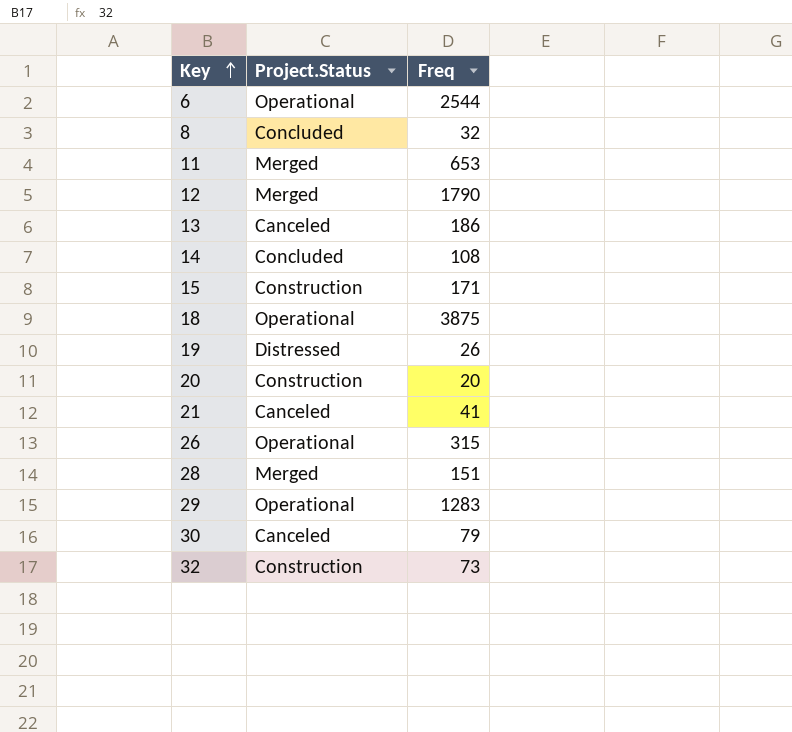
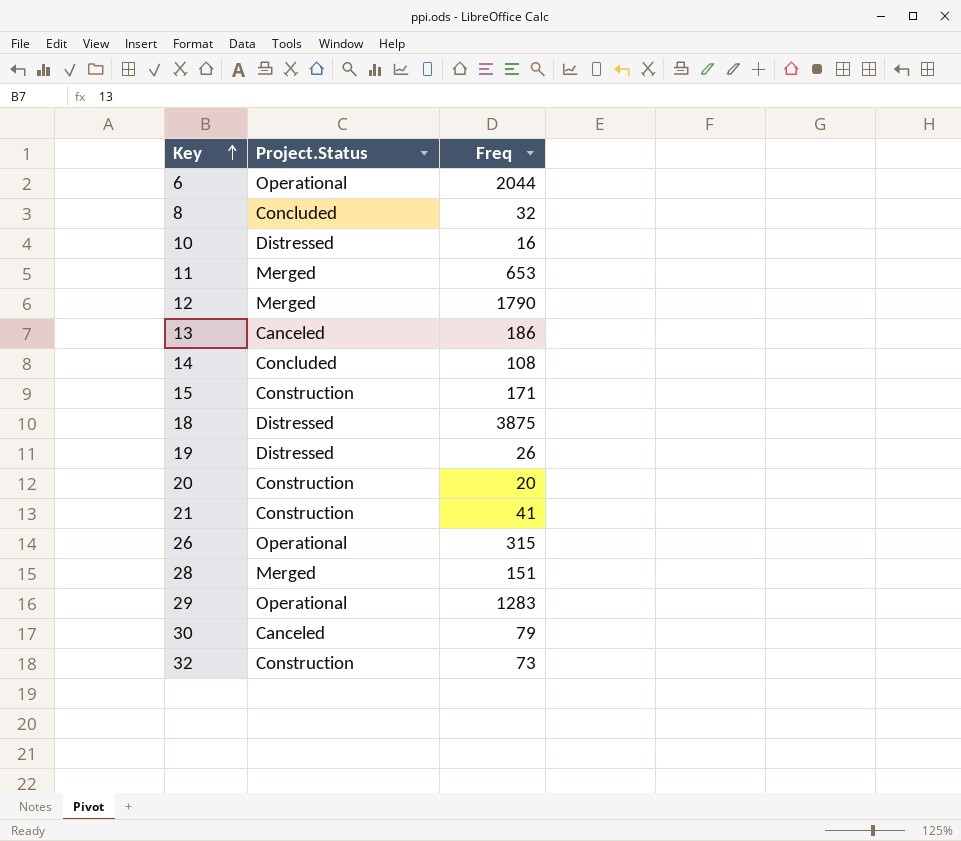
6 | Freq: 2544 -> 2044
row 10: none -> Distressed | 16
18 | Project.Status: Operational -> Distressed
21 | Project.Status: Canceled -> Construction

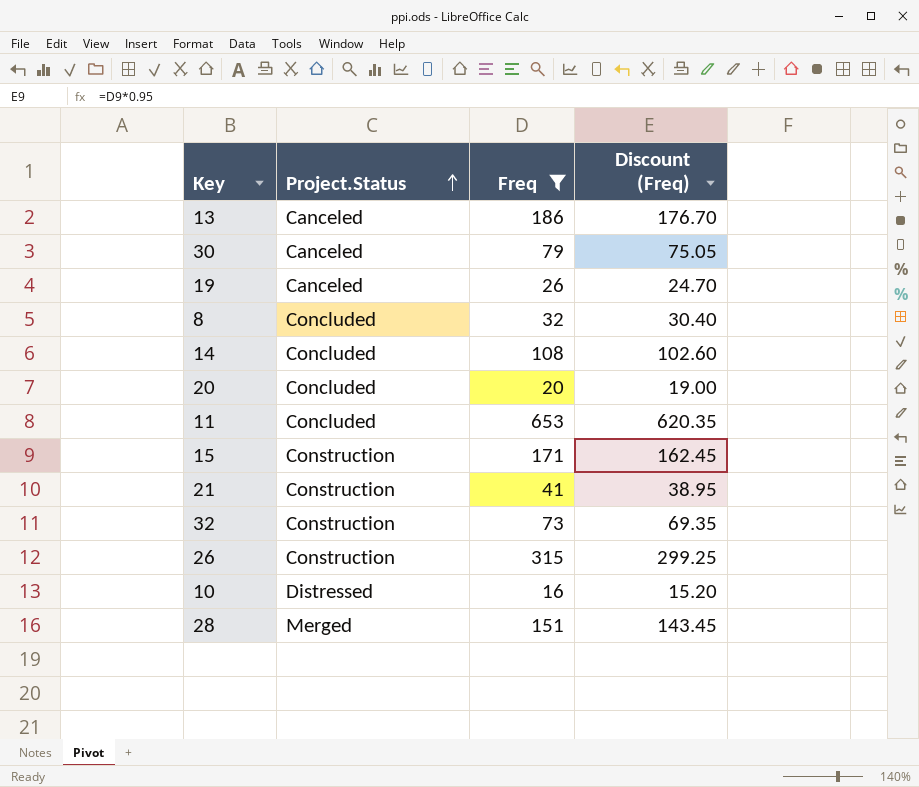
filter: none -> Freq <= 653
row order: Key ascending -> Project.Status ascending
column Discount (Freq) | formula: none -> [Freq] * 0.95
19 | Project.Status: Distressed -> Canceled
20 | Project.Status: Construction -> Concluded
11 | Project.Status: Merged -> Concluded
26 | Project.Status: Operational -> Construction

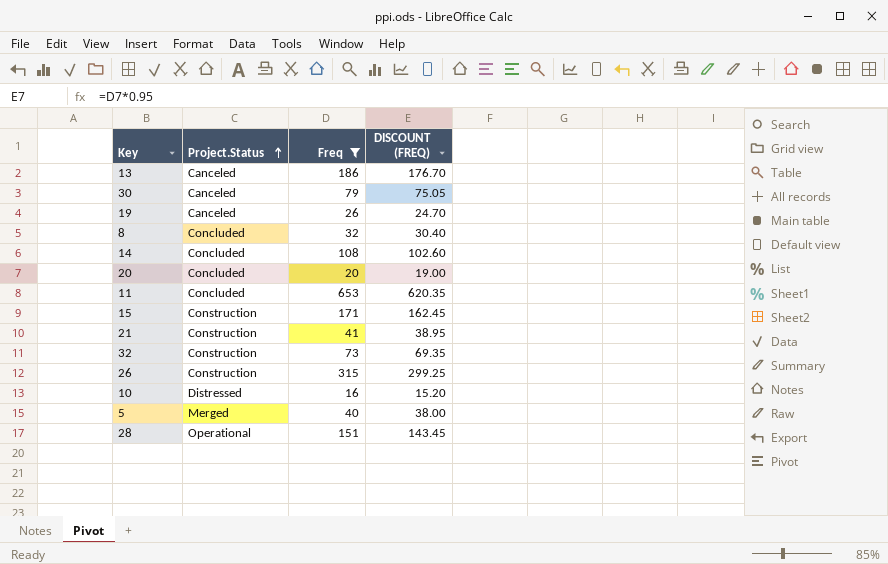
column name: Discount (Freq) -> DISCOUNT (FREQ)
row 5: none -> Merged | 40 | 38.00
28 | Project.Status: Merged -> Operational

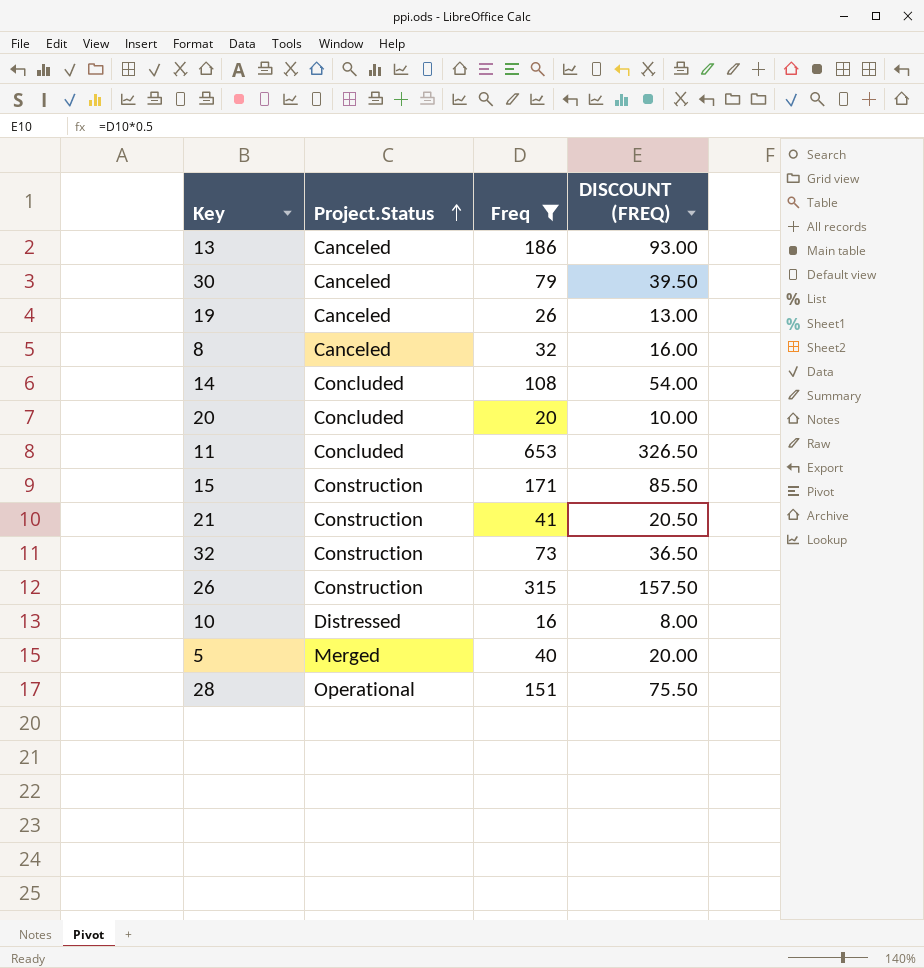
column DISCOUNT (FREQ) | formula: [Freq] * 0.95 -> [Freq] * 0.5
8 | Project.Status: Concluded -> Canceled

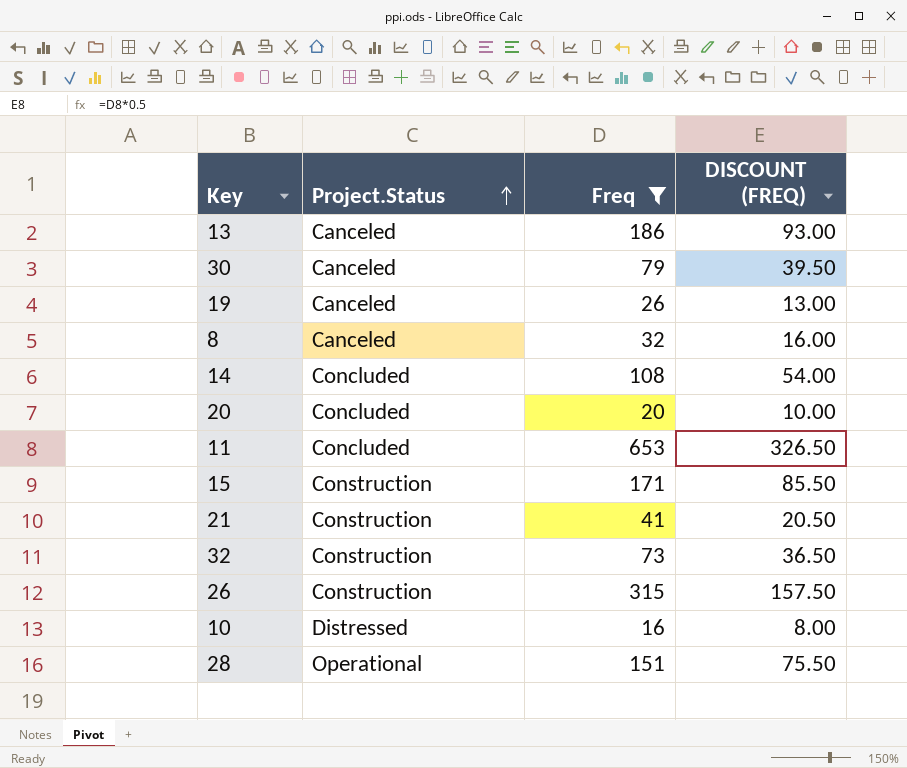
row 5: Merged | 40 | 20.00 -> none

